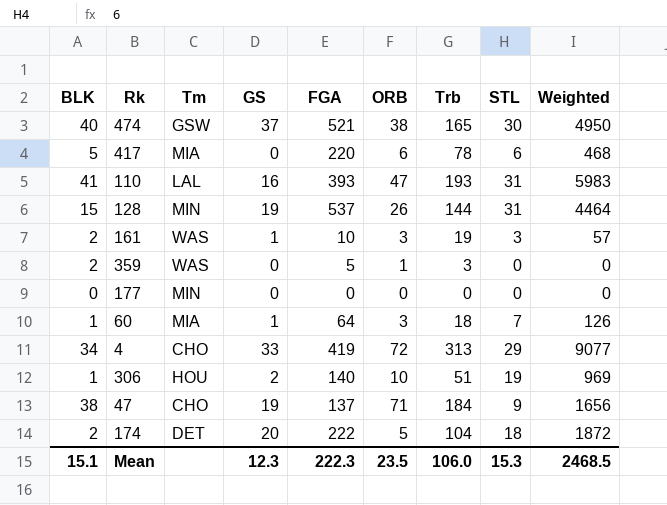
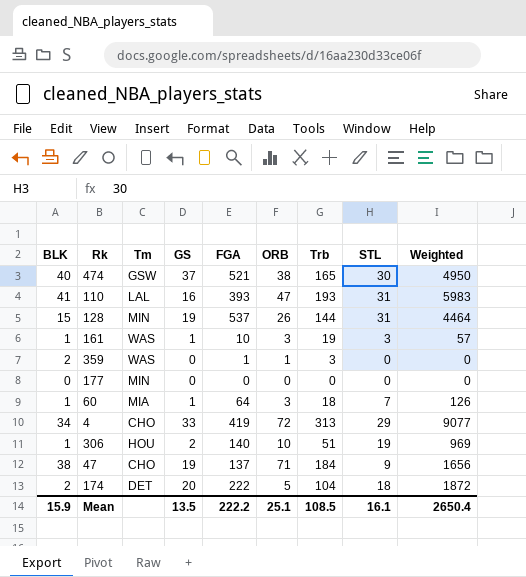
row 417: 5 | MIA | 0 | 220 | 6 | 78 | 6 | 468 -> none
161 | BLK: 2 -> 1
359 | FGA: 5 -> 1
Mean | BLK: 15.1 -> 15.9
Mean | GS: 12.3 -> 13.5
Mean | FGA: 222.3 -> 222.2
Mean | ORB: 23.5 -> 25.1
Mean | Trb: 106.0 -> 108.5
Mean | STL: 15.3 -> 16.1
Mean | Weighted: 2468.5 -> 2650.4

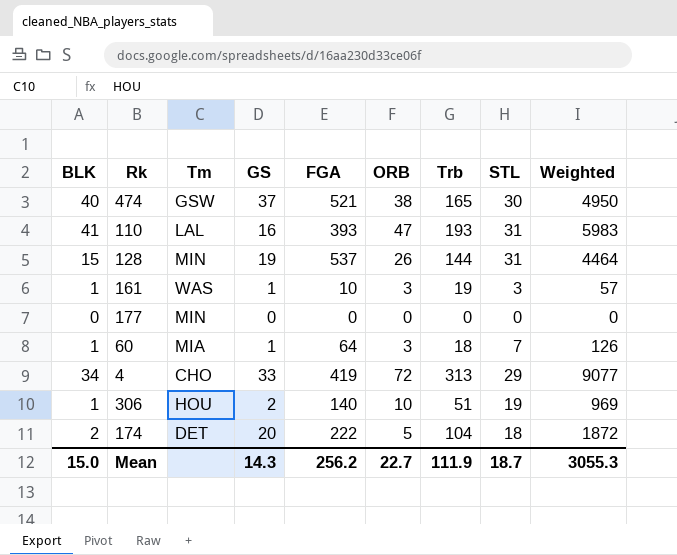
row 359: 2 | WAS | 0 | 1 | 1 | 3 | 0 | 0 -> none
row 47: 38 | CHO | 19 | 137 | 71 | 184 | 9 | 1656 -> none
Mean | BLK: 15.9 -> 15.0
Mean | GS: 13.5 -> 14.3
Mean | FGA: 222.2 -> 256.2
Mean | ORB: 25.1 -> 22.7
Mean | Trb: 108.5 -> 111.9
Mean | STL: 16.1 -> 18.7
Mean | Weighted: 2650.4 -> 3055.3

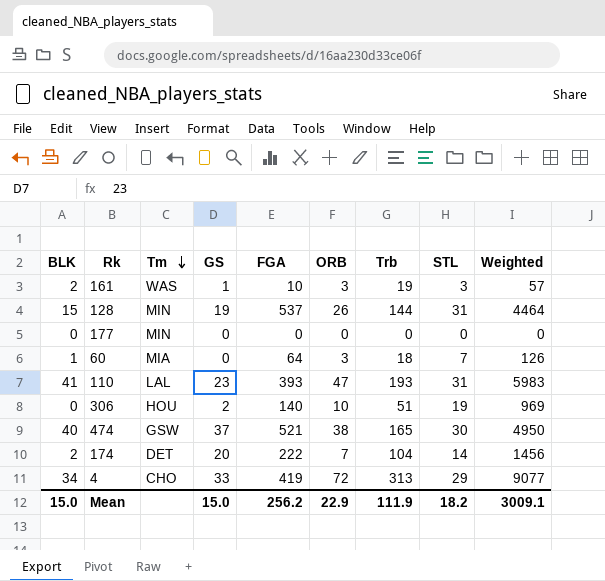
row order: none -> Tm descending
161 | BLK: 1 -> 2
60 | GS: 1 -> 0
110 | GS: 16 -> 23
306 | BLK: 1 -> 0
174 | ORB: 5 -> 7
174 | STL: 18 -> 14
174 | Weighted: 1872 -> 1456
Mean | GS: 14.3 -> 15.0
Mean | ORB: 22.7 -> 22.9
Mean | STL: 18.7 -> 18.2
Mean | Weighted: 3055.3 -> 3009.1

